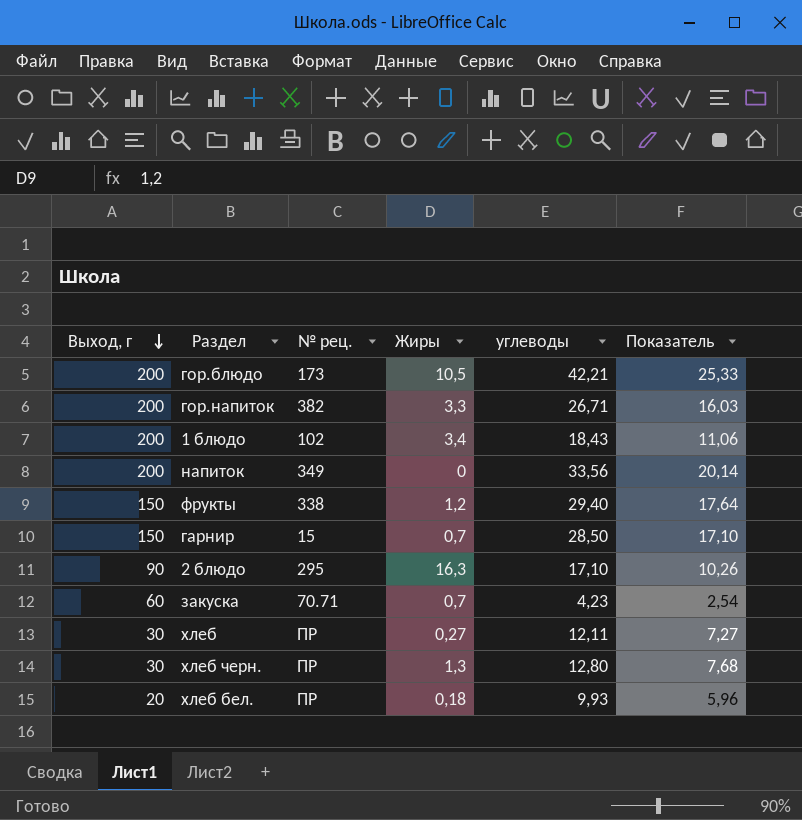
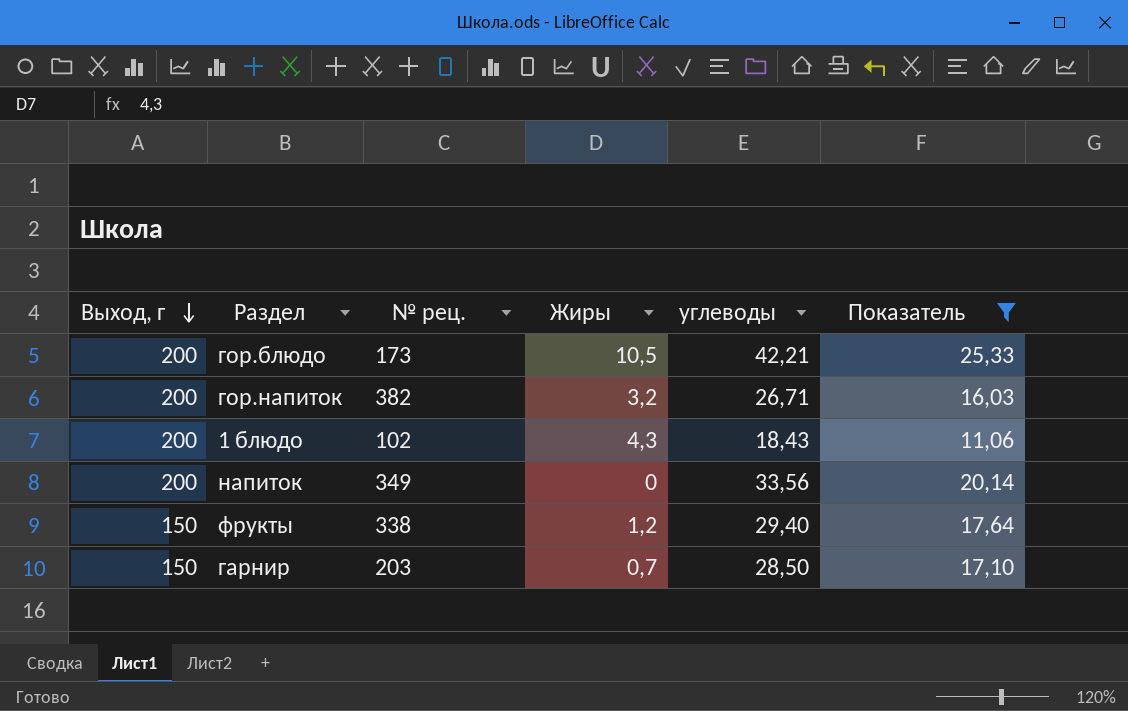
filter: none -> Показатель >= 11,06
гор.напиток | Жиры: 3,3 -> 3,2
1 блюдо | Жиры: 3,4 -> 4,3
гарнир | № рец.: 15 -> 203

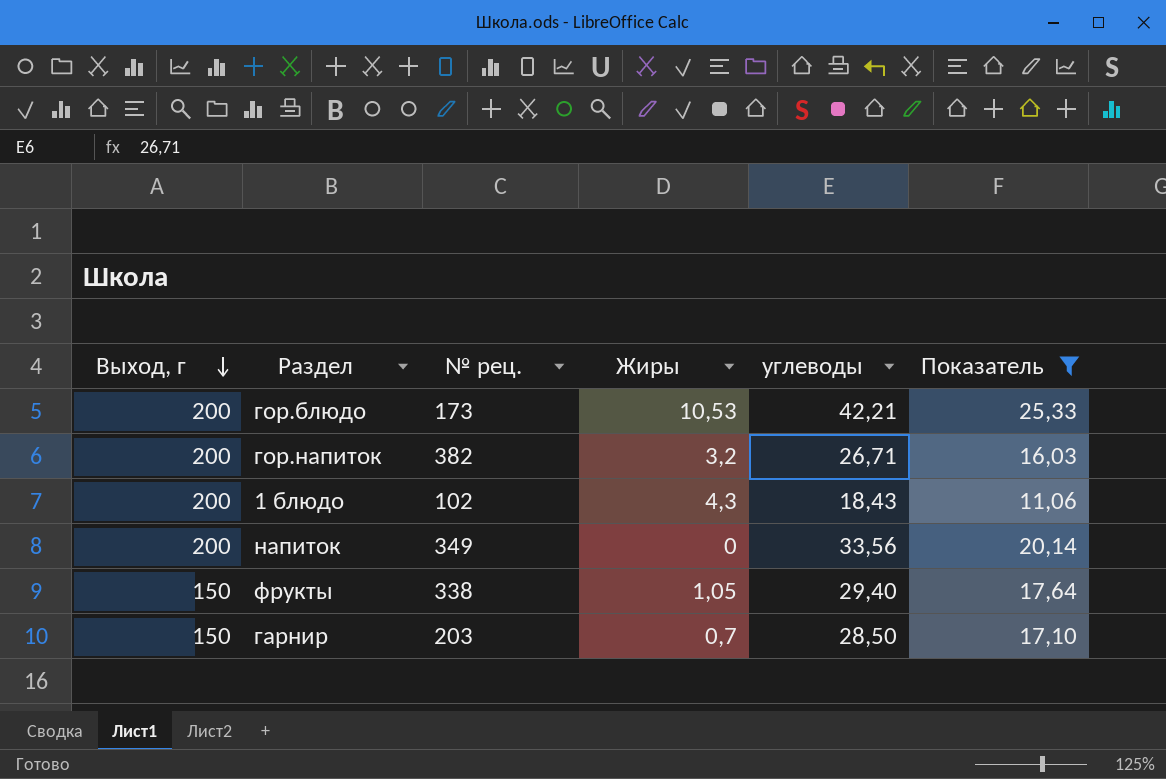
гор.блюдо | Жиры: 10,5 -> 10,53
фрукты | Жиры: 1,2 -> 1,05

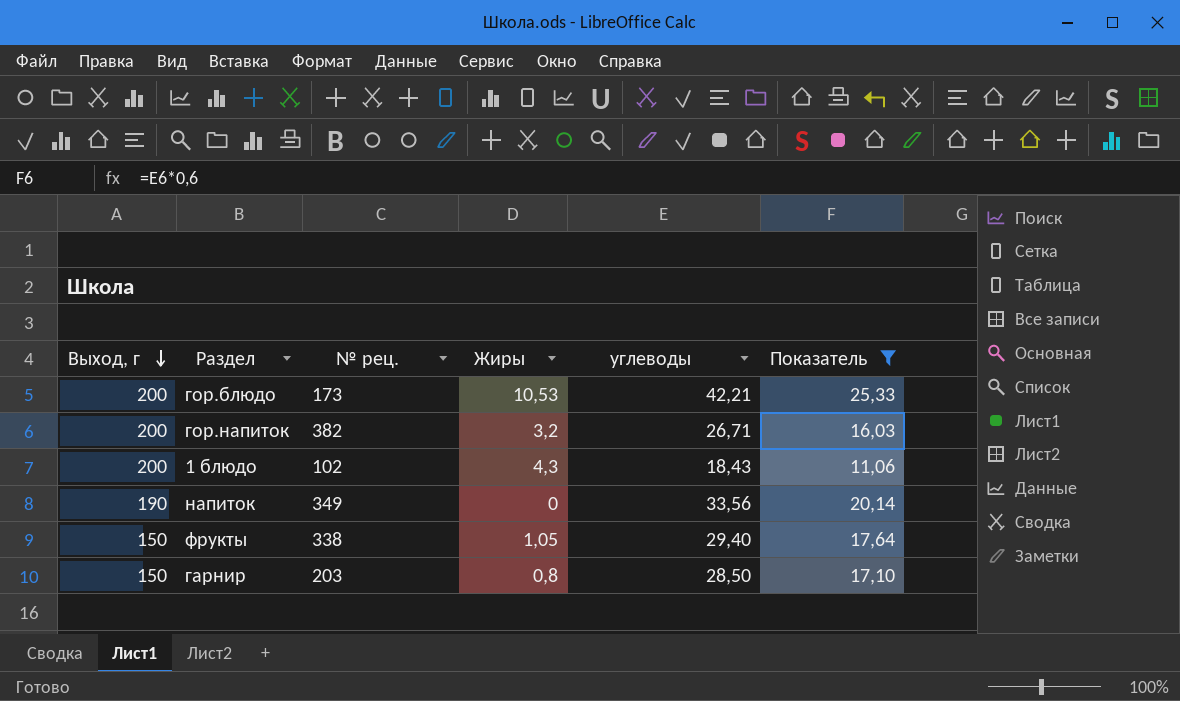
напиток | Выход, г: 200 -> 190
гарнир | Жиры: 0,7 -> 0,8

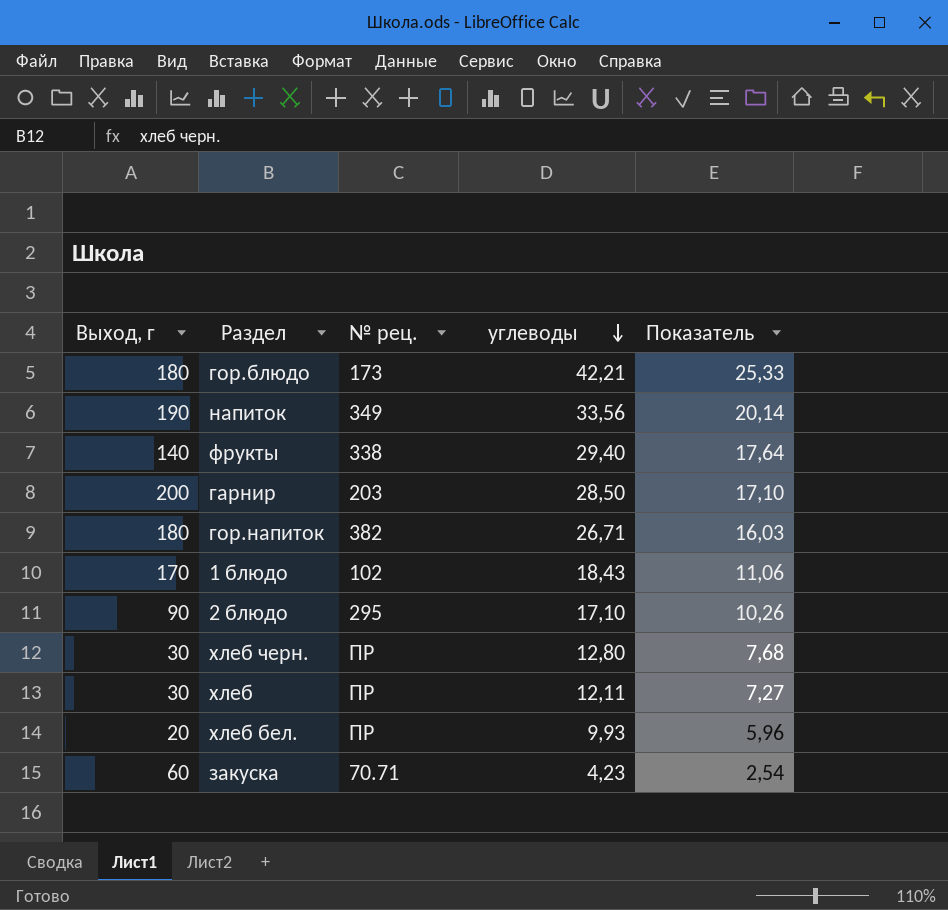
filter: Показатель >= 11,06 -> none
row order: Выход, г descending -> углеводы descending
column Жиры | position: 4 -> none
гор.блюдо | Выход, г: 200 -> 180
фрукты | Выход, г: 150 -> 140
гарнир | Выход, г: 150 -> 200
гор.напиток | Выход, г: 200 -> 180
1 блюдо | Выход, г: 200 -> 170

